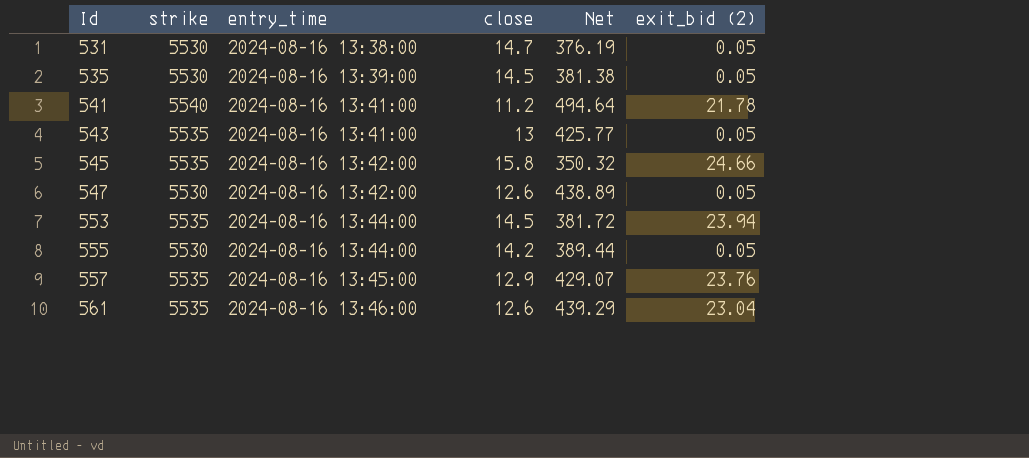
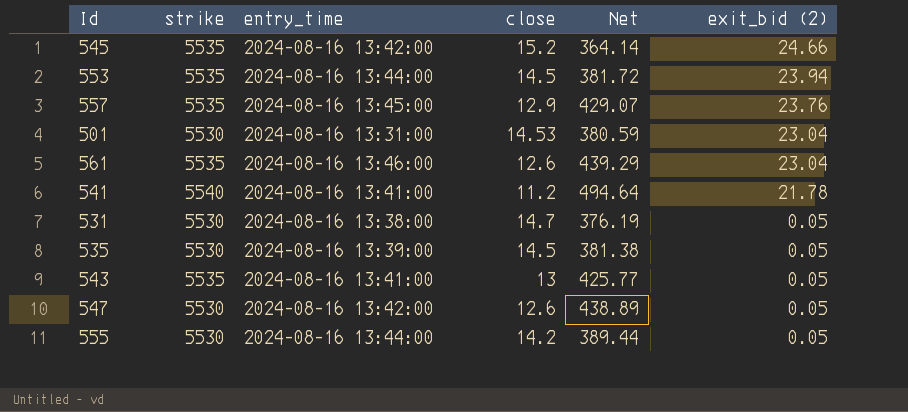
row order: Id ascending -> exit_bid (2) descending
545 | close: 15.8 -> 15.2
545 | Net: 350.32 -> 364.14
row 501: none -> 5530 | 2024-08-16 13:31:00 | 14.53 | 380.59 | 23.04

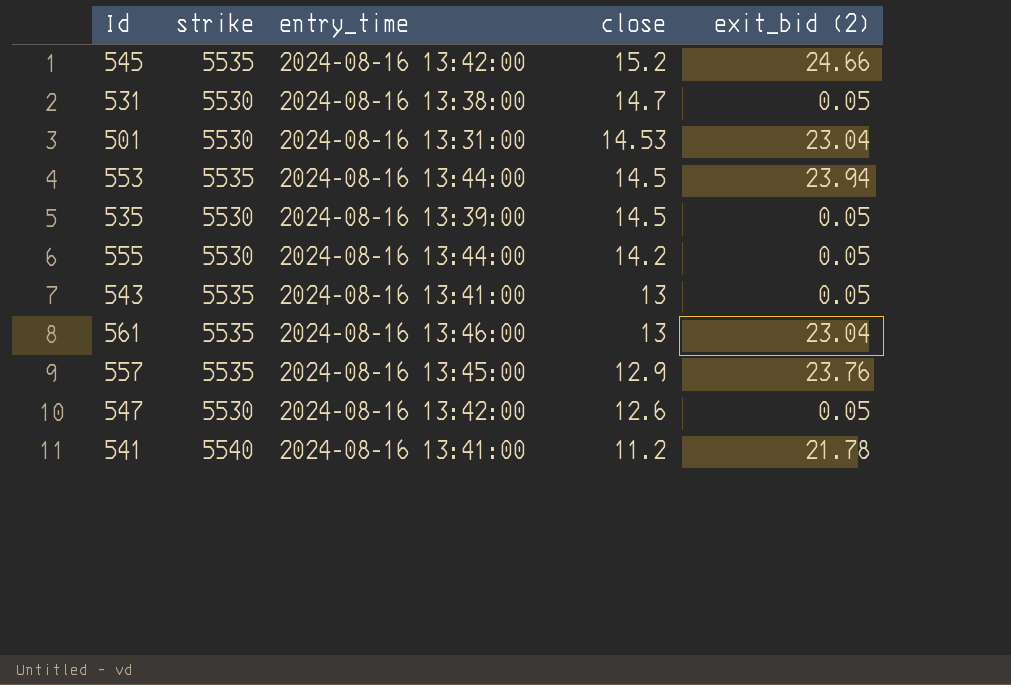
row order: exit_bid (2) descending -> close descending
column Net | formula: [strike] / [close] -> none
561 | close: 12.6 -> 13

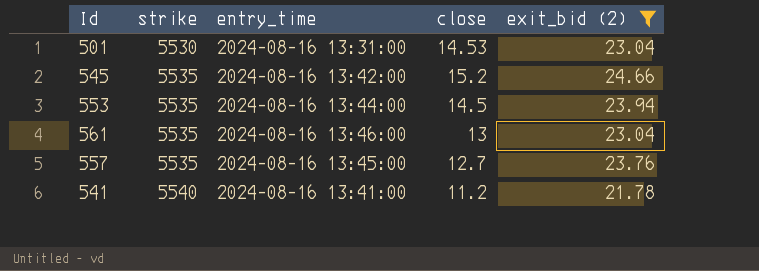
filter: none -> exit_bid (2) != 0.05
row order: close descending -> strike ascending
557 | close: 12.9 -> 12.7

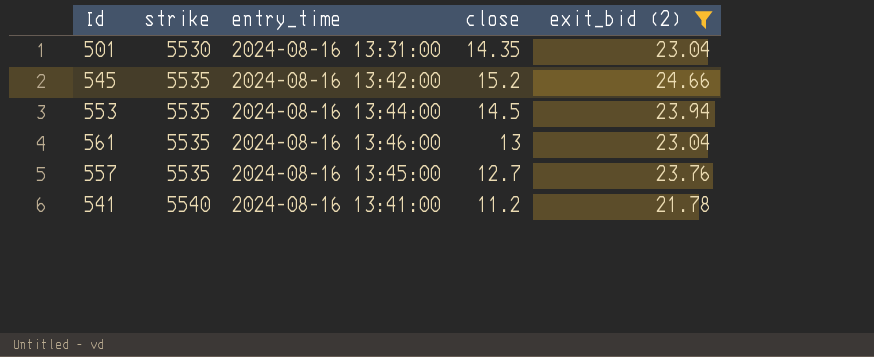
501 | close: 14.53 -> 14.35

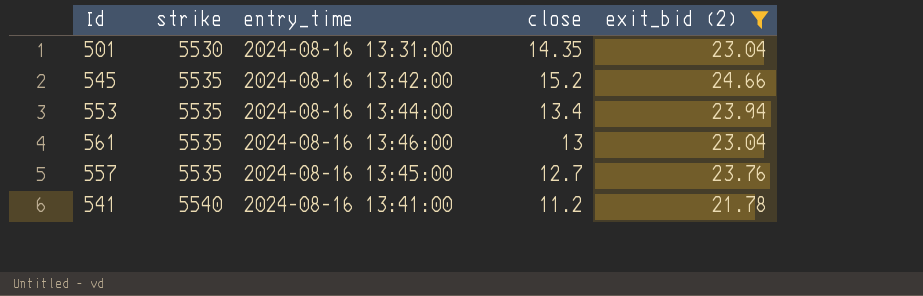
553 | close: 14.5 -> 13.4

